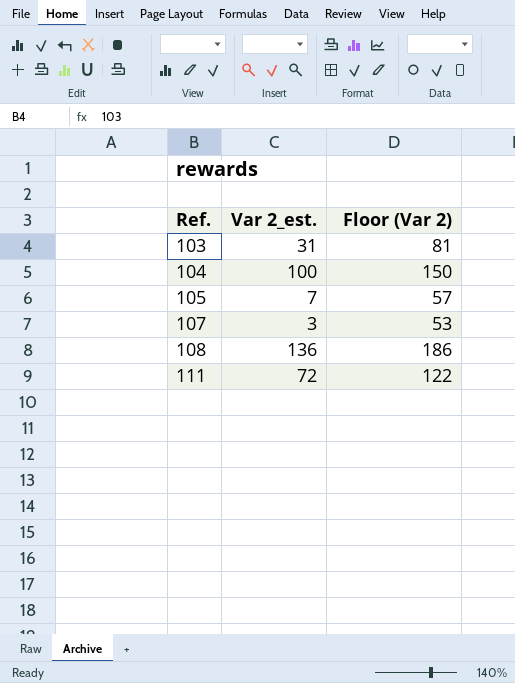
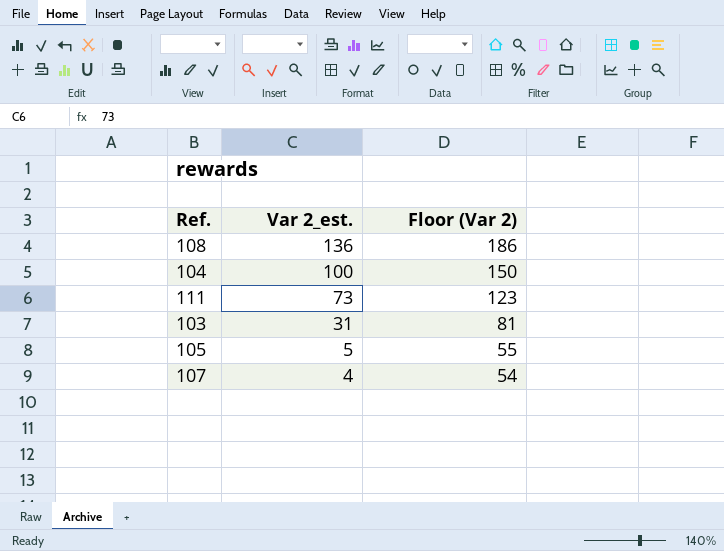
row order: Ref. ascending -> Var 2_est. descending
111 | Var 2_est.: 72 -> 73
111 | Floor (Var 2): 122 -> 123
105 | Var 2_est.: 7 -> 5
105 | Floor (Var 2): 57 -> 55
107 | Var 2_est.: 3 -> 4
107 | Floor (Var 2): 53 -> 54

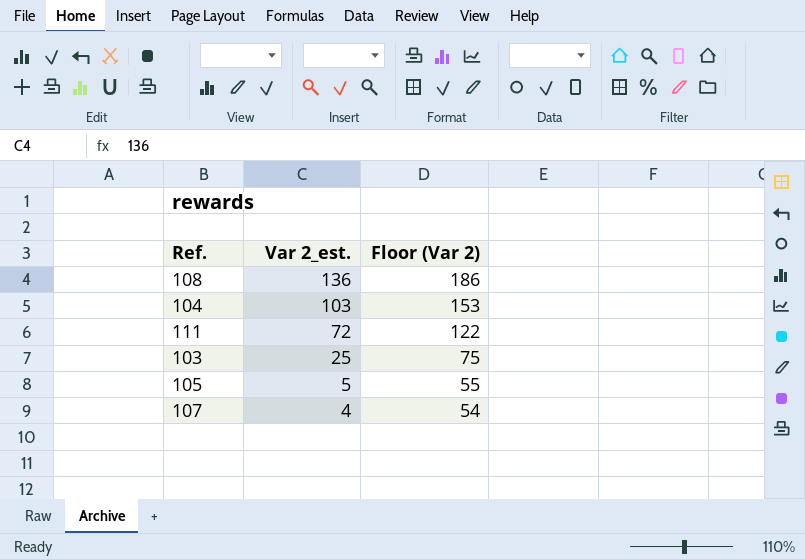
104 | Var 2_est.: 100 -> 103
104 | Floor (Var 2): 150 -> 153
111 | Var 2_est.: 73 -> 72
111 | Floor (Var 2): 123 -> 122
103 | Var 2_est.: 31 -> 25
103 | Floor (Var 2): 81 -> 75

